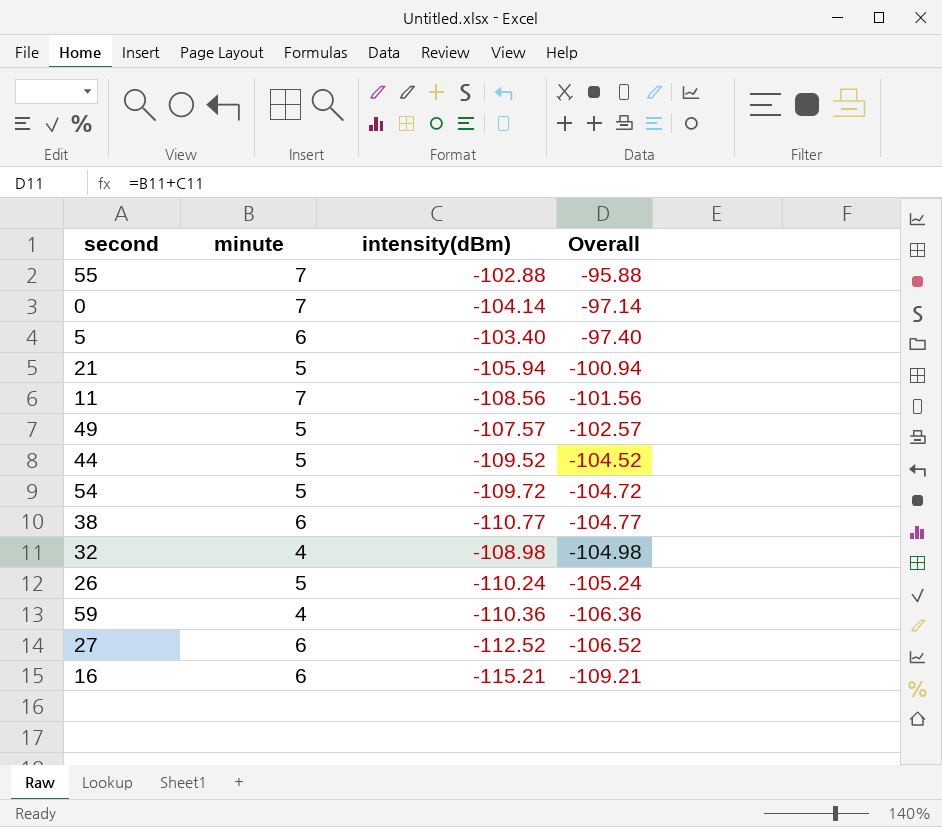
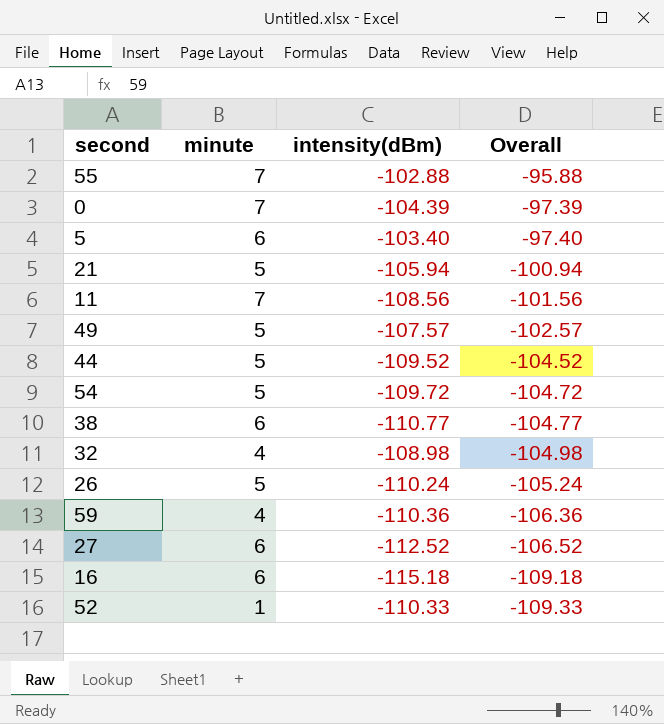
0 | intensity(dBm): -104.14 -> -104.39
0 | Overall: -97.14 -> -97.39
16 | intensity(dBm): -115.21 -> -115.18
16 | Overall: -109.21 -> -109.18
row 52: none -> 1 | -110.33 | -109.33

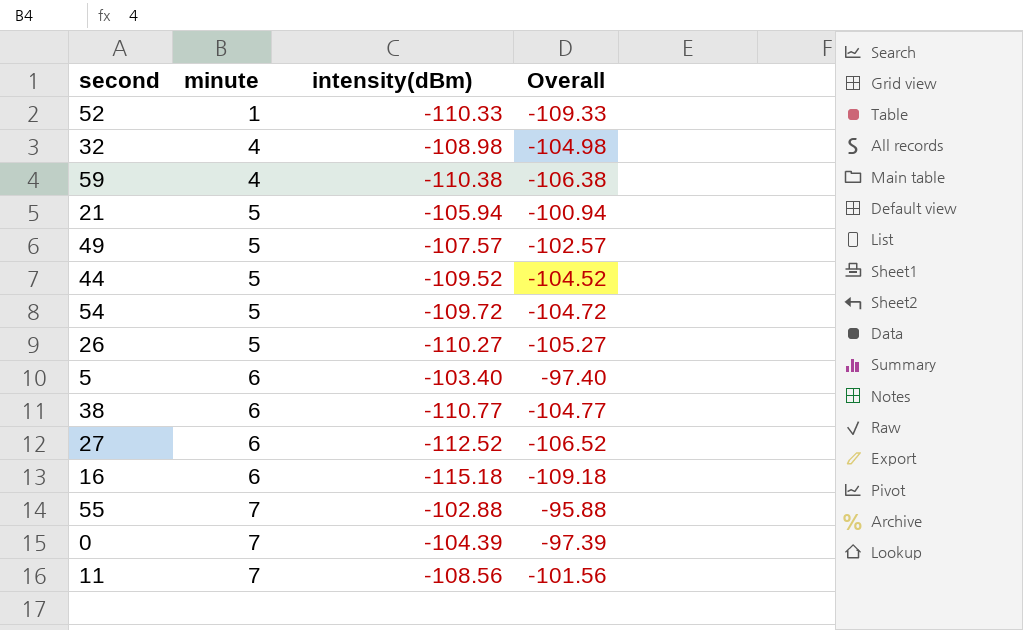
row order: Overall descending -> minute ascending
59 | intensity(dBm): -110.36 -> -110.38
59 | Overall: -106.36 -> -106.38
26 | intensity(dBm): -110.24 -> -110.27
26 | Overall: -105.24 -> -105.27

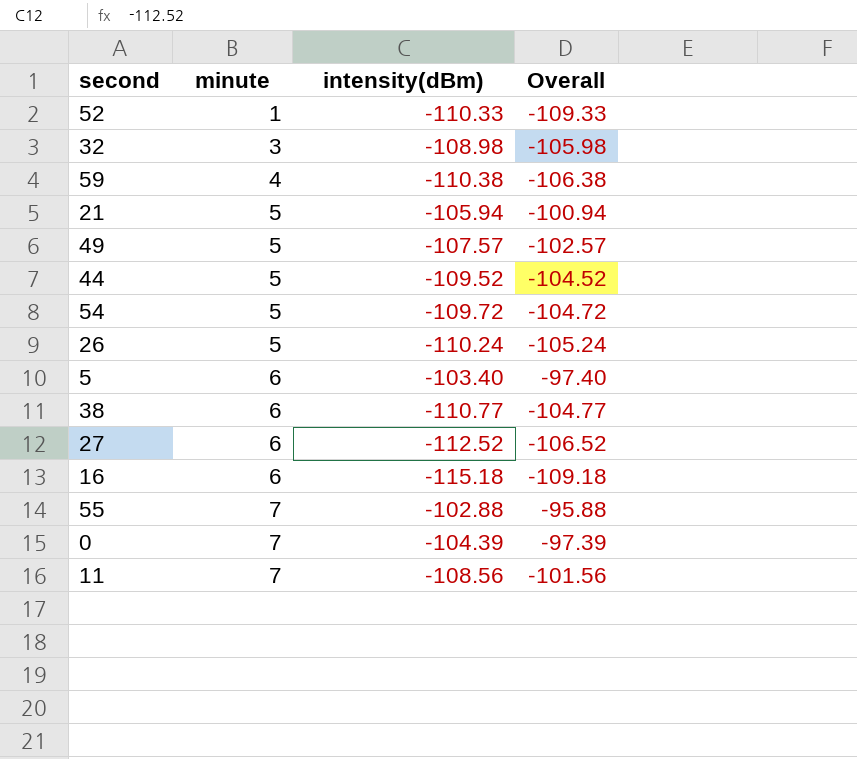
32 | minute: 4 -> 3
32 | Overall: -104.98 -> -105.98
26 | intensity(dBm): -110.27 -> -110.24
26 | Overall: -105.27 -> -105.24

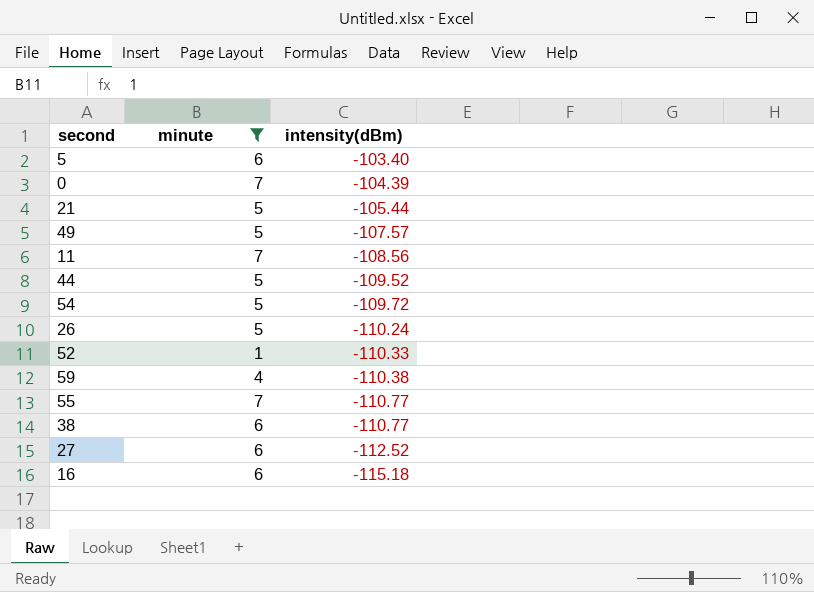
filter: none -> minute != 3
row order: minute ascending -> intensity(dBm) descending
column Overall | formula: [minute] + [intensity(dBm)] -> none
21 | intensity(dBm): -105.94 -> -105.44
55 | intensity(dBm): -102.88 -> -110.77

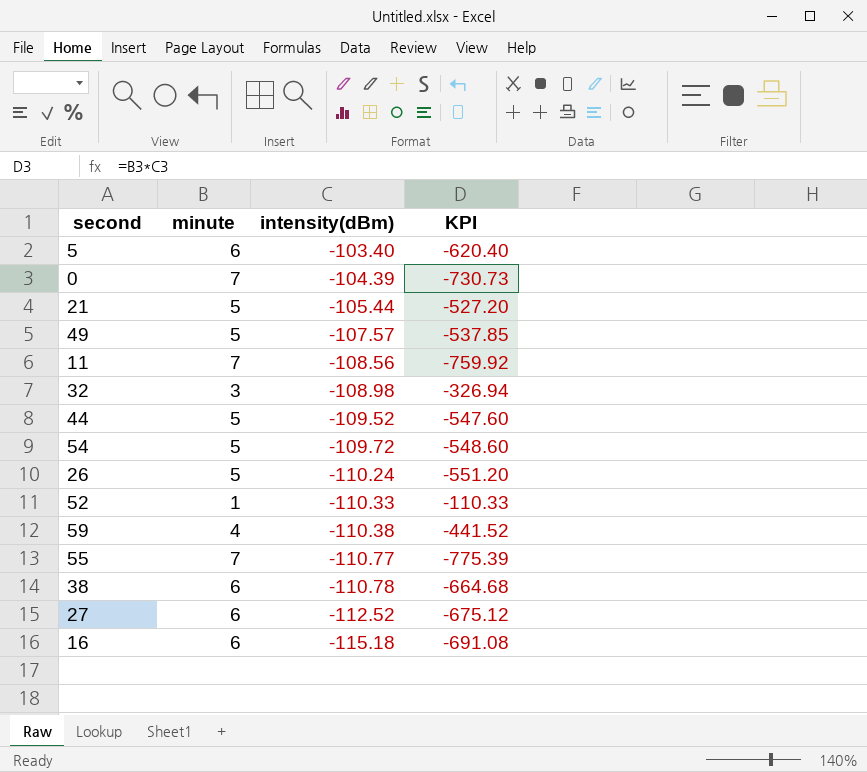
filter: minute != 3 -> none
column KPI | formula: none -> [minute] * [intensity(dBm)]
38 | intensity(dBm): -110.77 -> -110.78

